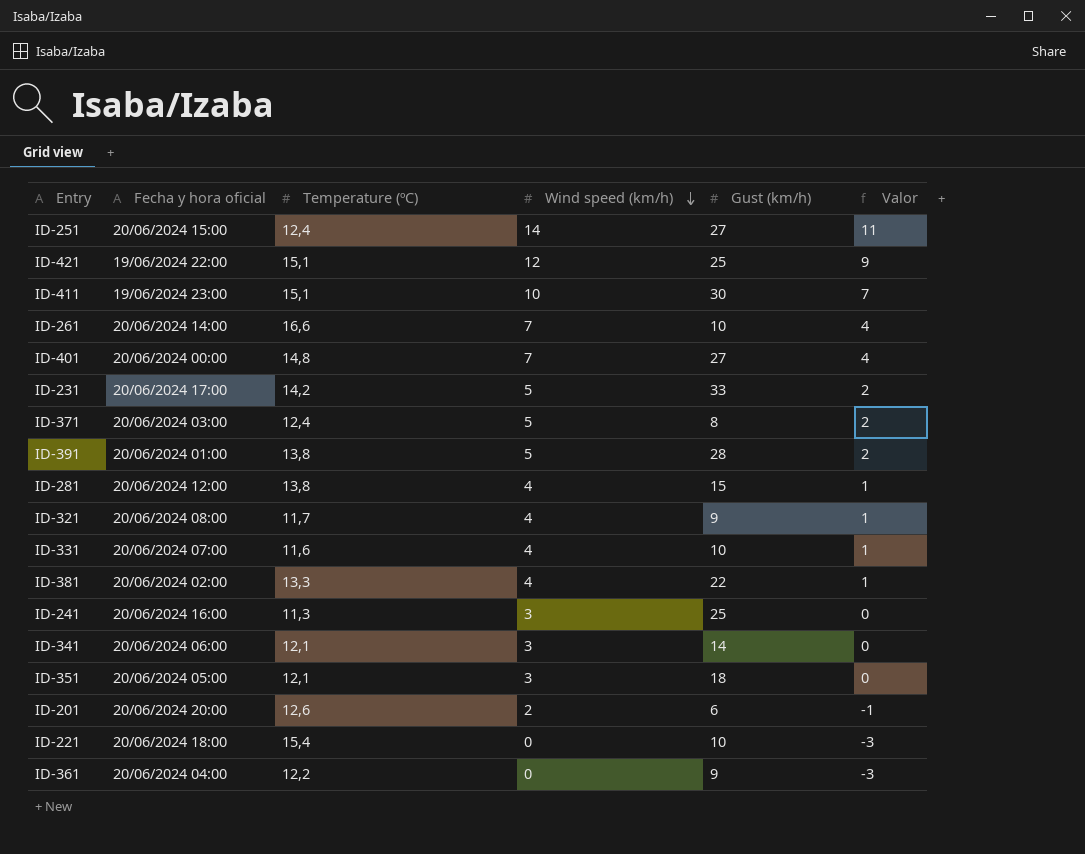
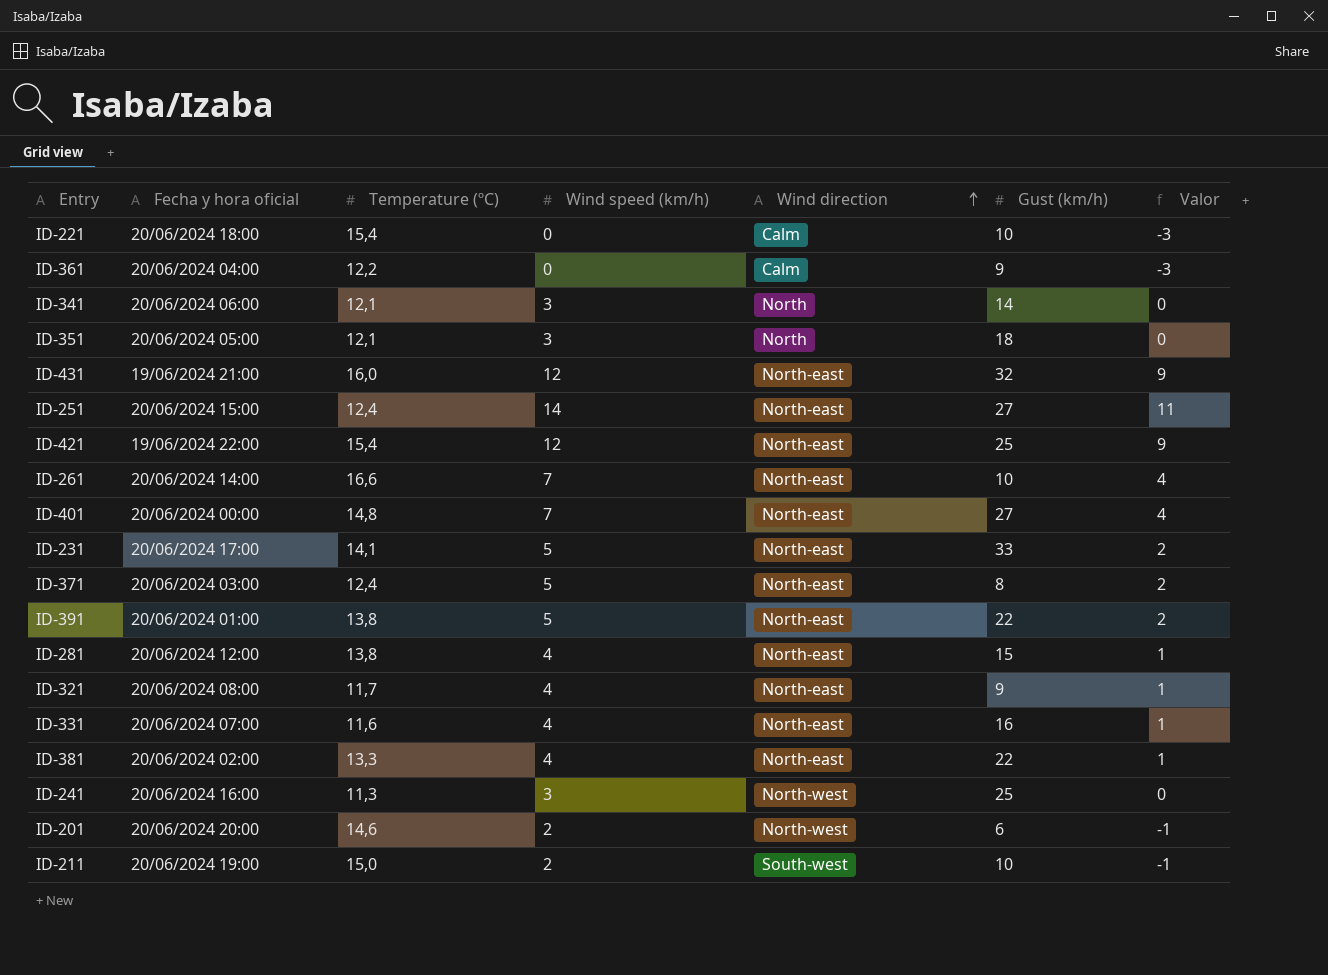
row order: Wind speed (km/h) descending -> Wind direction ascending
column Wind direction | position: none -> 5
row ID-411: 19/06/2024 23:00 | 15,1 | 10 | 30 | 7 -> none
row ID-431: none -> 19/06/2024 21:00 | 16,0 | 12 | North-east | 32 | 9
ID-421 | Temperature (ºC): 15,1 -> 15,4
ID-231 | Temperature (ºC): 14,2 -> 14,1
ID-391 | Gust (km/h): 28 -> 22
ID-331 | Gust (km/h): 10 -> 16
ID-201 | Temperature (ºC): 12,6 -> 14,6
row ID-211: none -> 20/06/2024 19:00 | 15,0 | 2 | South-west | 10 | -1

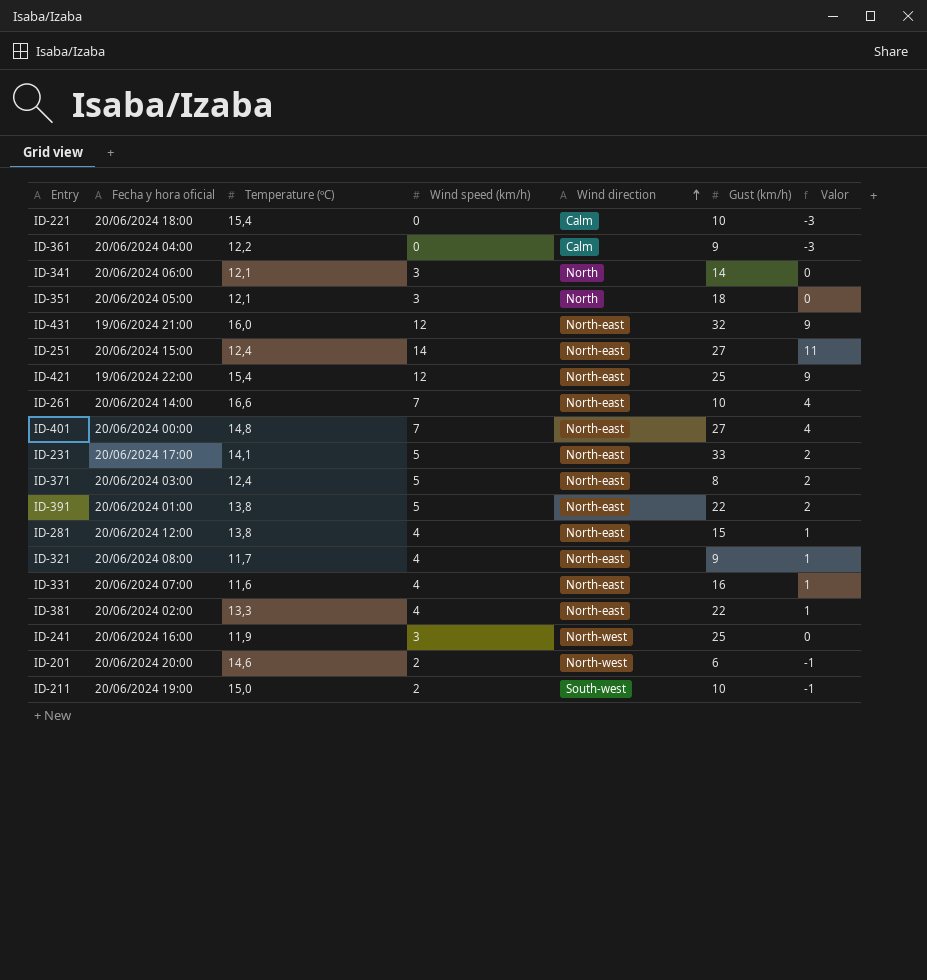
ID-241 | Temperature (ºC): 11,3 -> 11,9

